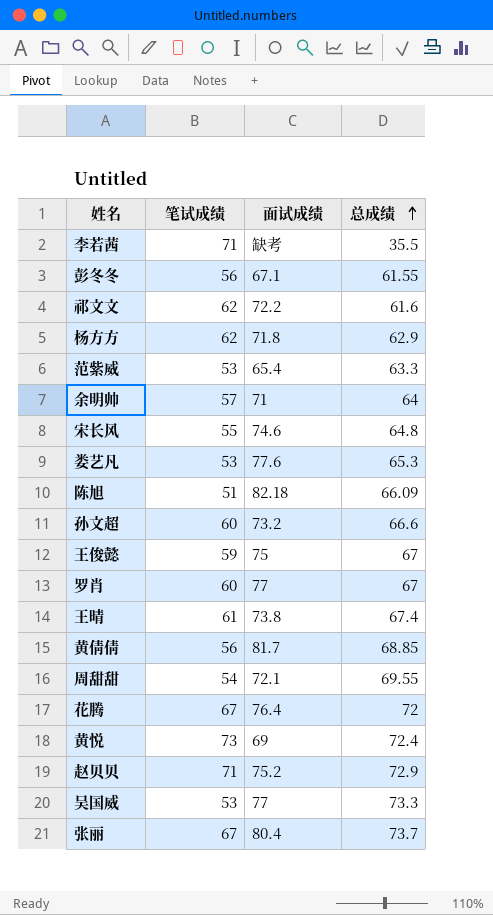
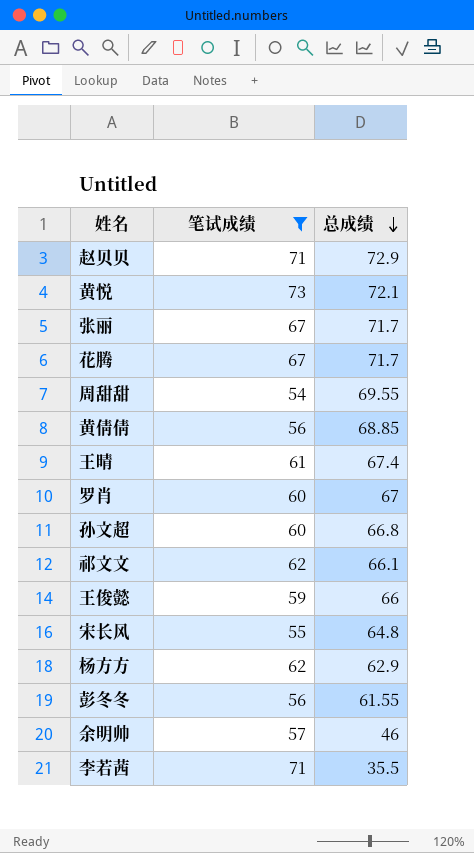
filter: none -> 笔试成绩 >= 54
row order: 总成绩 ascending -> 总成绩 descending
column 面试成绩 | position: 3 -> none
黄悦 | 总成绩: 72.4 -> 72.1
张丽 | 总成绩: 73.7 -> 71.7
花腾 | 总成绩: 72 -> 71.7
孙文超 | 总成绩: 66.6 -> 66.8
祁文文 | 总成绩: 61.6 -> 66.1
王俊懿 | 总成绩: 67 -> 66
余明帅 | 总成绩: 64 -> 46

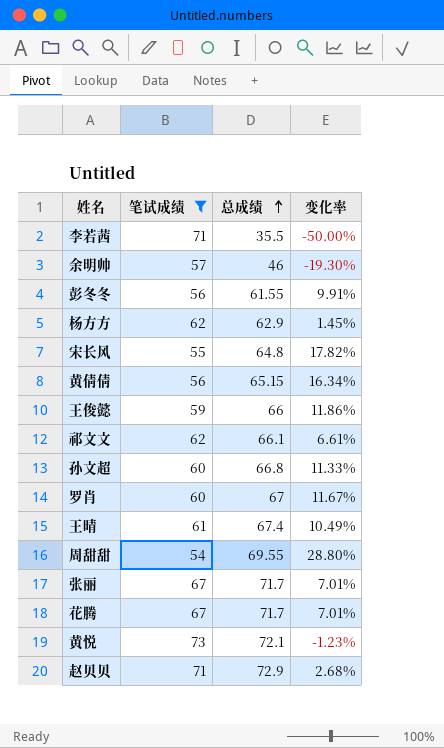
row order: 总成绩 descending -> 总成绩 ascending
column 变化率 | formula: none -> ([总成绩] - [笔试成绩]) / [笔试成绩]
黄倩倩 | 总成绩: 68.85 -> 65.15

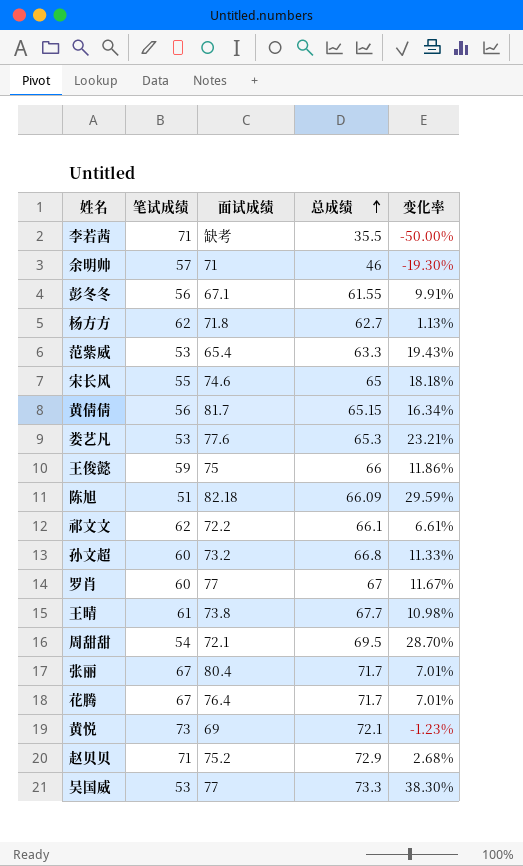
filter: 笔试成绩 >= 54 -> none
column 面试成绩 | position: none -> 3
杨方方 | 总成绩: 62.9 -> 62.7
杨方方 | 变化率: 1.45% -> 1.13%
宋长风 | 总成绩: 64.8 -> 65
宋长风 | 变化率: 17.82% -> 18.18%
王晴 | 总成绩: 67.4 -> 67.7
王晴 | 变化率: 10.49% -> 10.98%
周甜甜 | 总成绩: 69.55 -> 69.5
周甜甜 | 变化率: 28.80% -> 28.70%

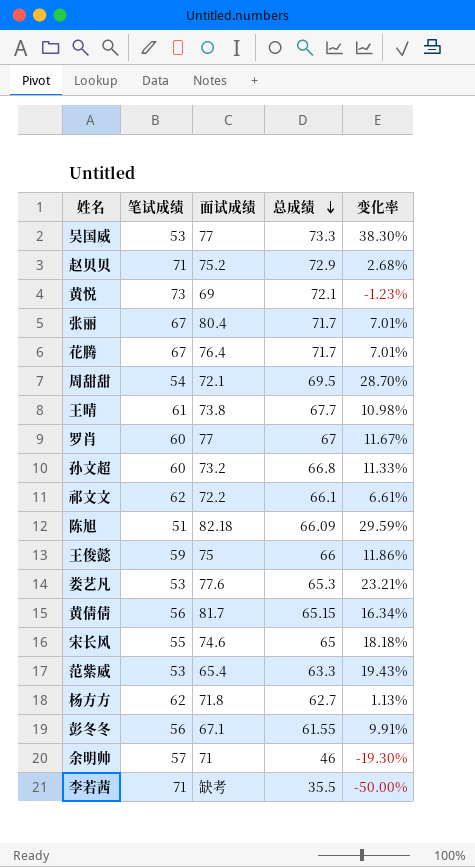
row order: 总成绩 ascending -> 总成绩 descending

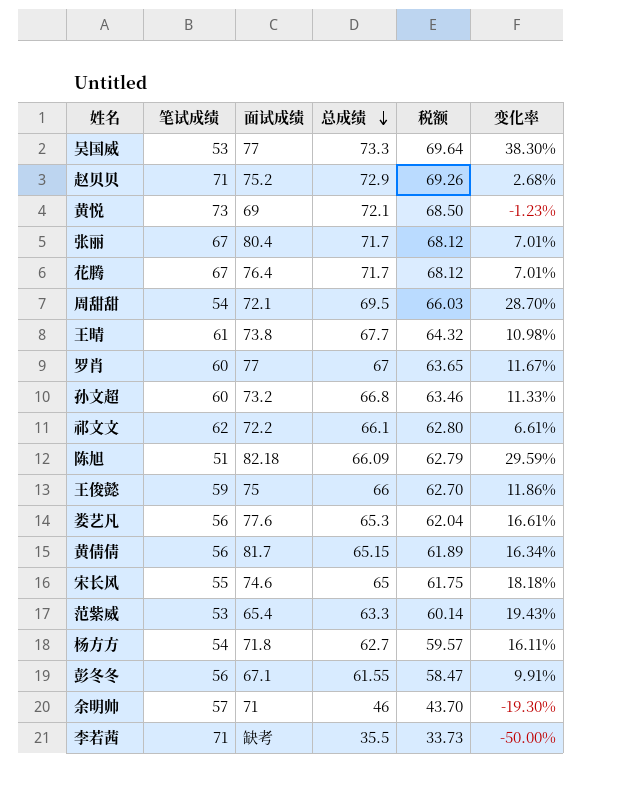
column 税额 | formula: none -> [总成绩] * 0.95
娄艺凡 | 笔试成绩: 53 -> 56
娄艺凡 | 变化率: 23.21% -> 16.61%
杨方方 | 笔试成绩: 62 -> 54
杨方方 | 变化率: 1.13% -> 16.11%

